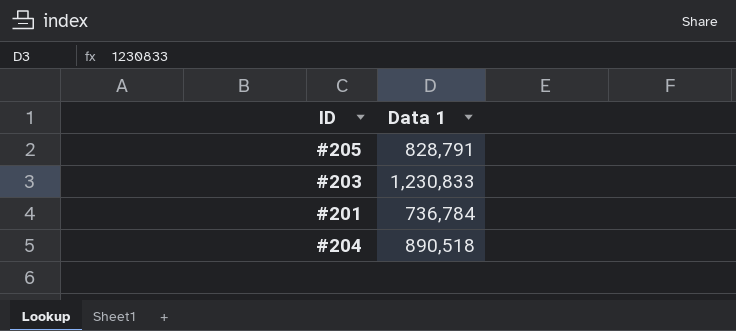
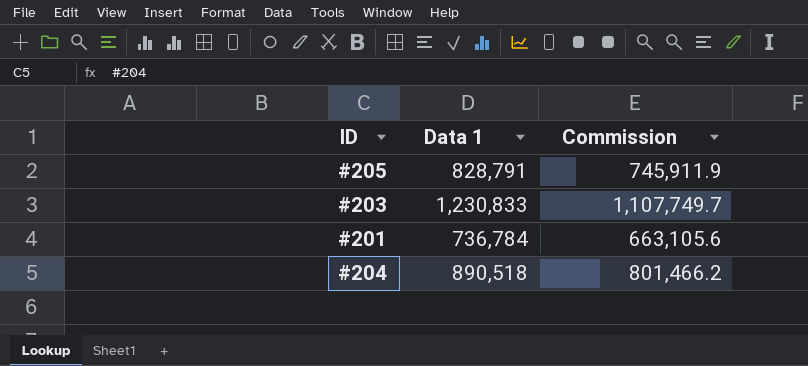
column Commission | formula: none -> [Data 1] * 0.9

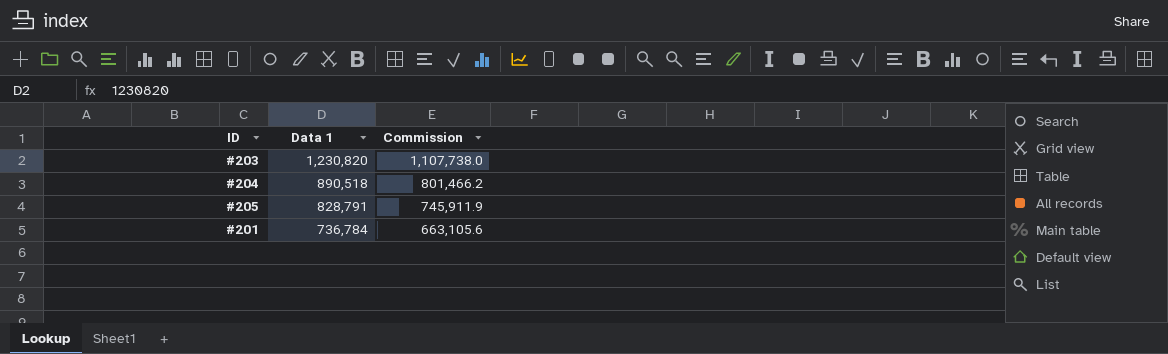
row order: none -> Data 1 descending
#203 | Data 1: 1,230,833 -> 1,230,820
#203 | Commission: 1,107,749.7 -> 1,107,738.0

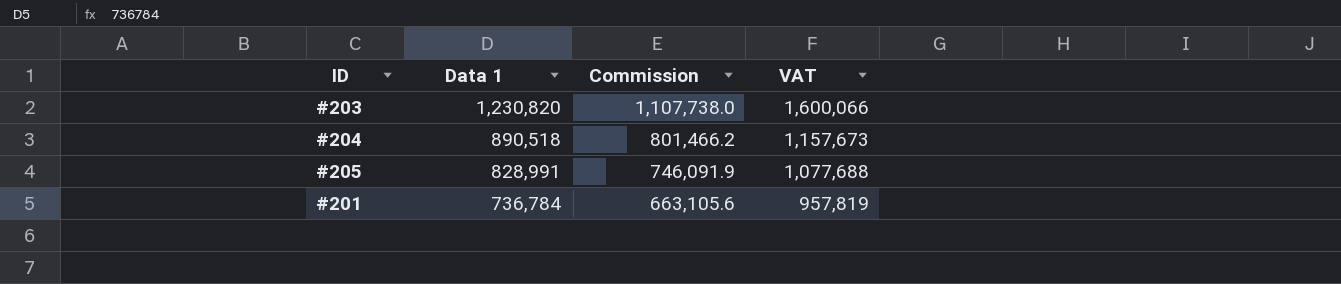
column VAT | formula: none -> [Data 1] * 1.3
#205 | Data 1: 828,791 -> 828,991
#205 | Commission: 745,911.9 -> 746,091.9

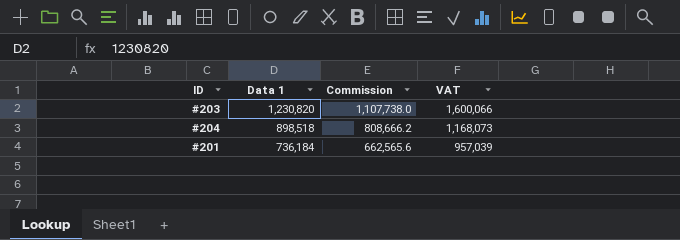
row #205: 828,991 | 746,091.9 | 1,077,688 -> none
#204 | Data 1: 890,518 -> 898,518
#204 | Commission: 801,466.2 -> 808,666.2
#204 | VAT: 1,157,673 -> 1,168,073
#201 | Data 1: 736,784 -> 736,184
#201 | Commission: 663,105.6 -> 662,565.6
#201 | VAT: 957,819 -> 957,039

